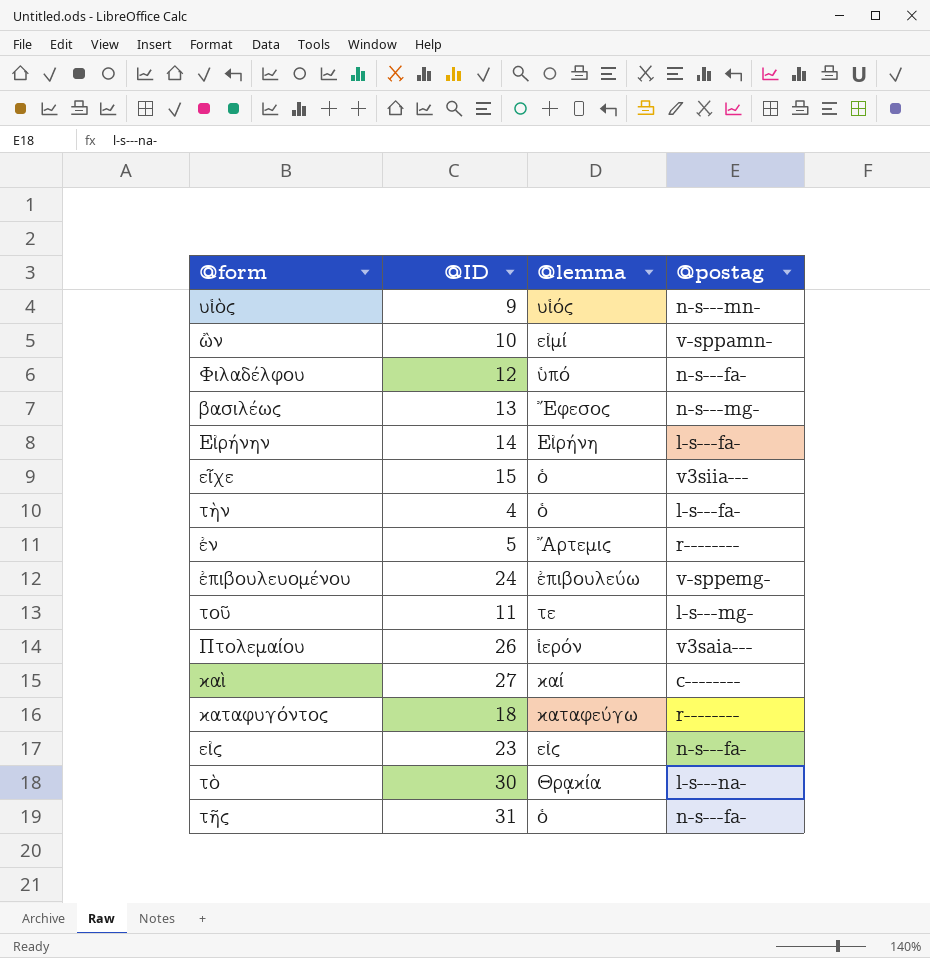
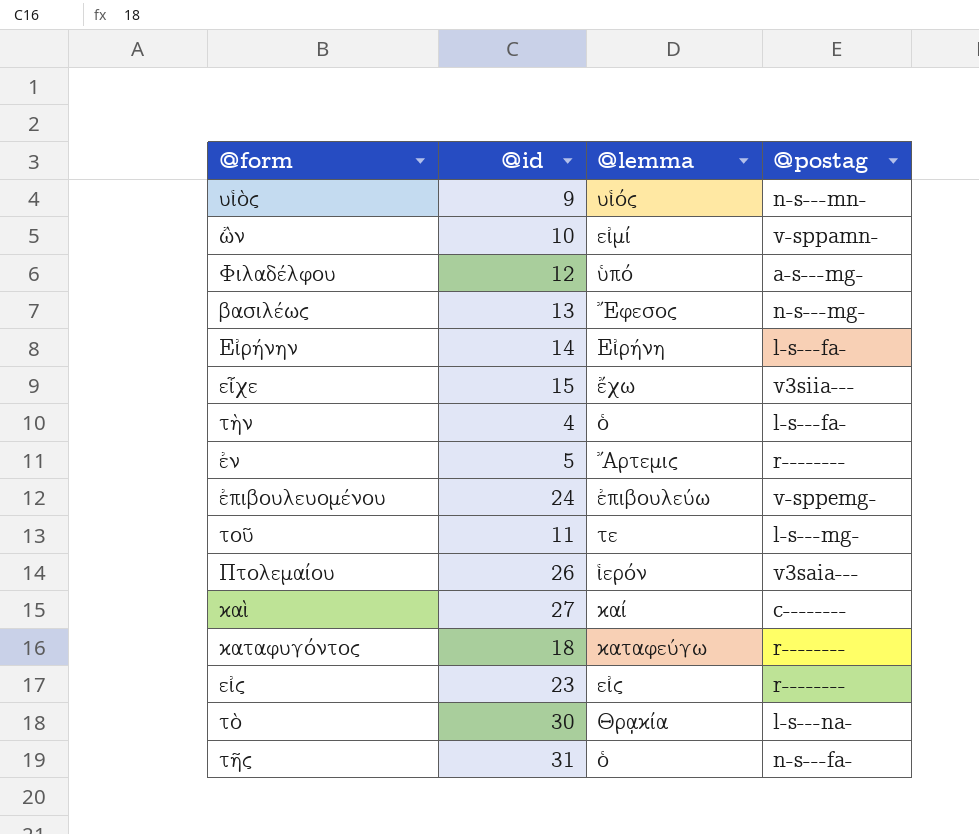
column name: @ID -> @id
Φιλαδέλφου | @postag: n-s---fa- -> a-s---mg-
εἶχε | @lemma: ὁ -> ἔχω
εἰς | @postag: n-s---fa- -> r--------

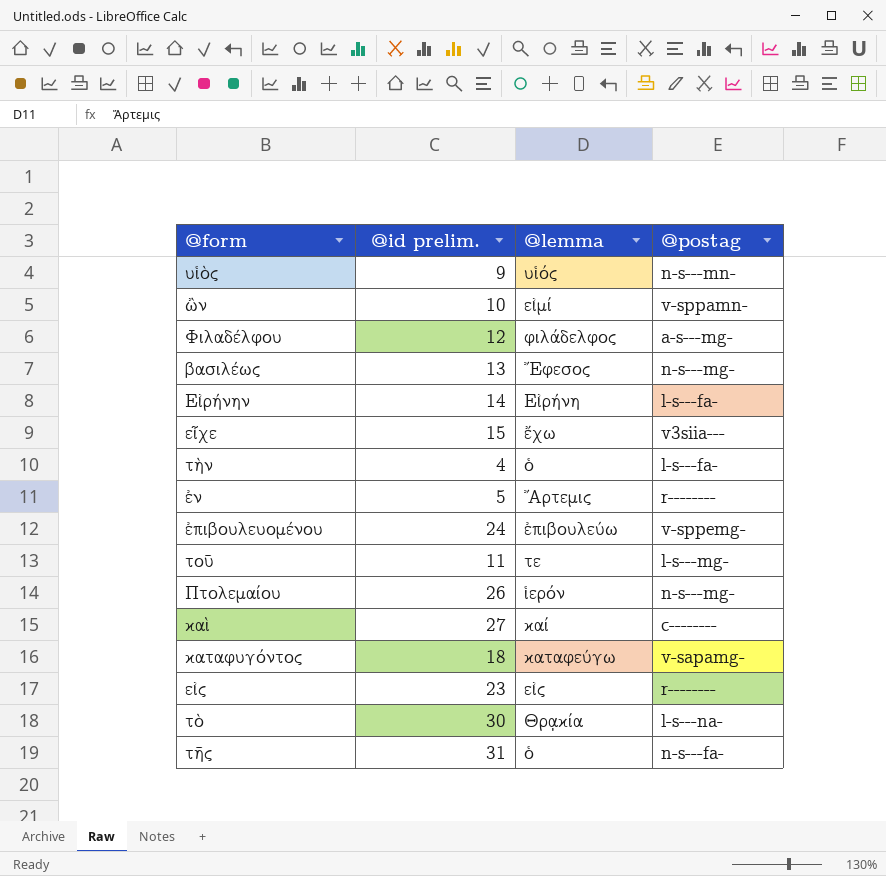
column name: @id -> @id prelim.
Φιλαδέλφου | @lemma: ὑπό -> φιλάδελφος
Πτολεμαίου | @postag: v3saia--- -> n-s---mg-
καταφυγόντος | @postag: r-------- -> v-sapamg-

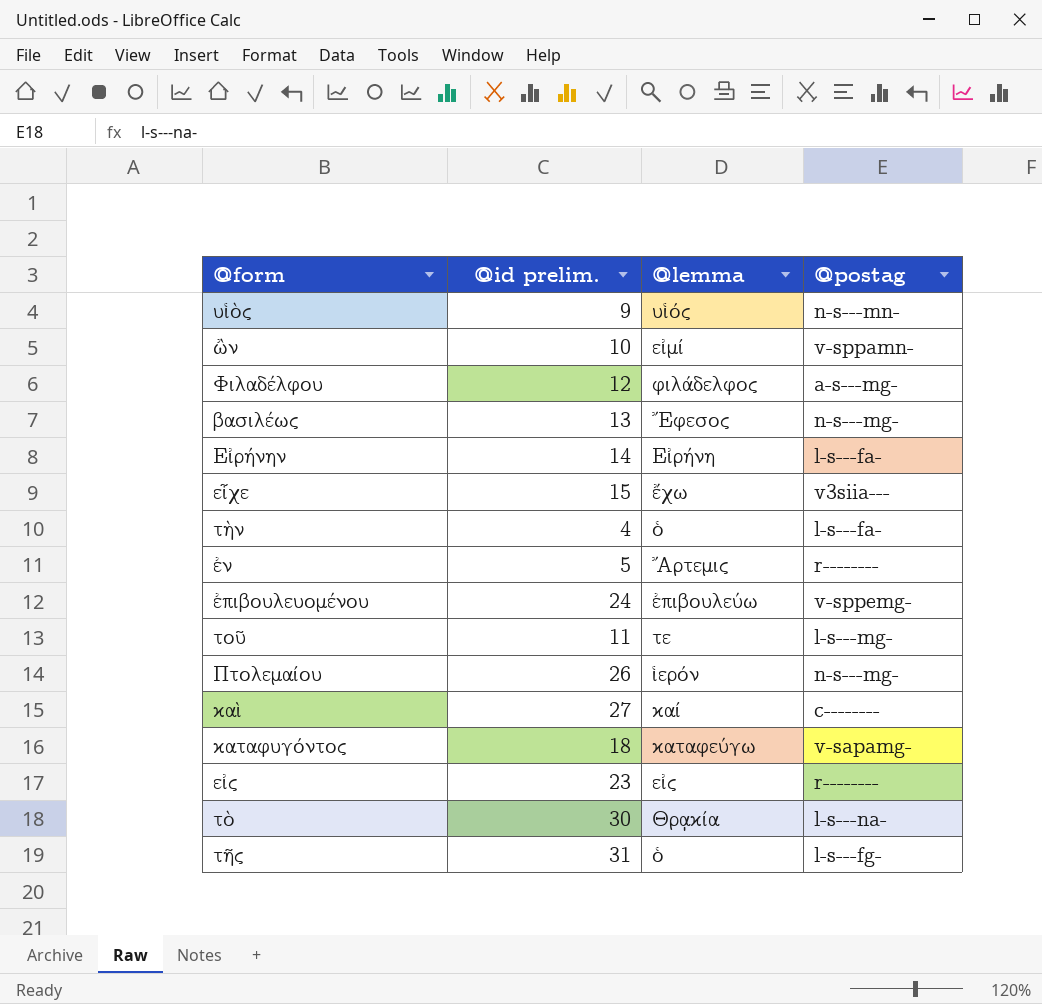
τῆς | @postag: n-s---fa- -> l-s---fg-

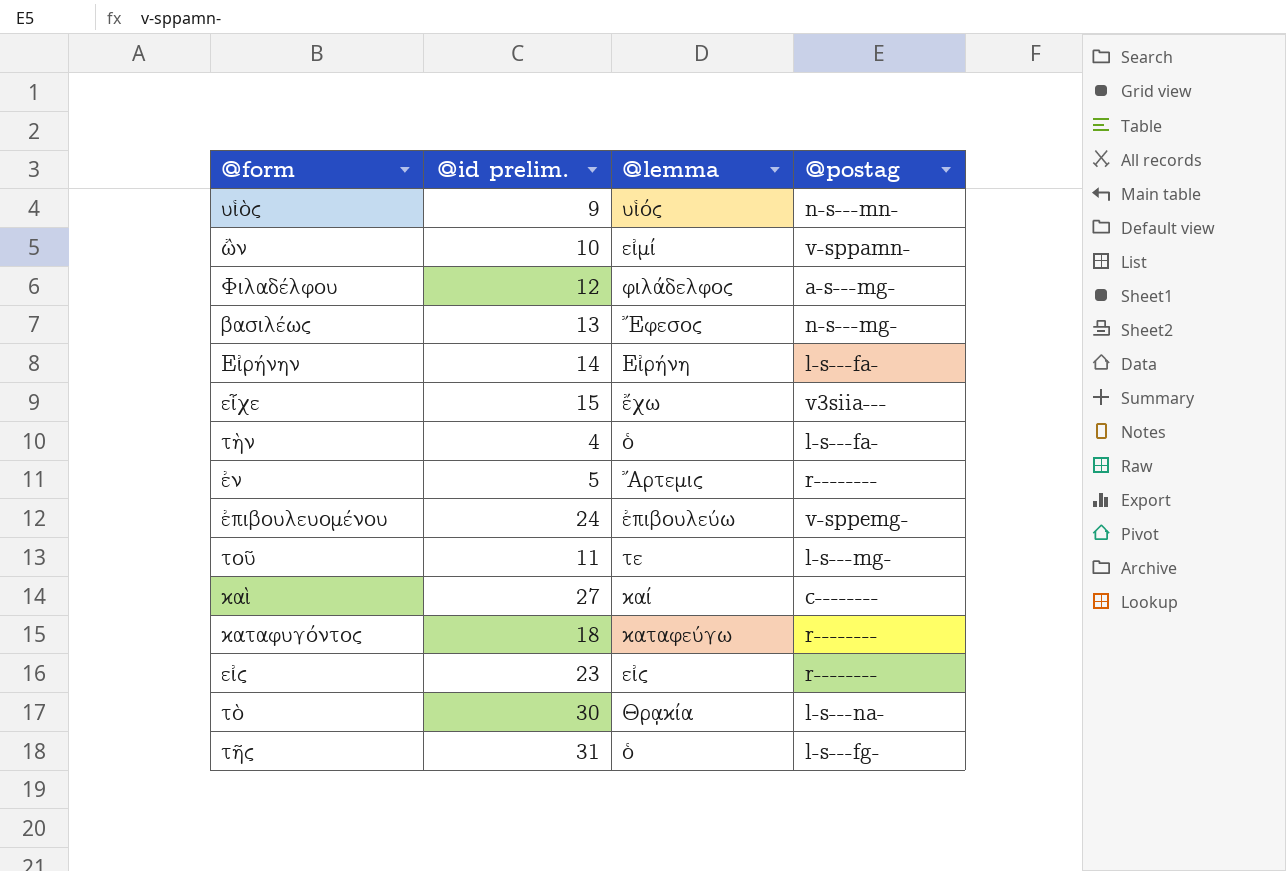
row Πτολεμαίου: 26 | ἱερόν | n-s---mg- -> none
καταφυγόντος | @postag: v-sapamg- -> r--------

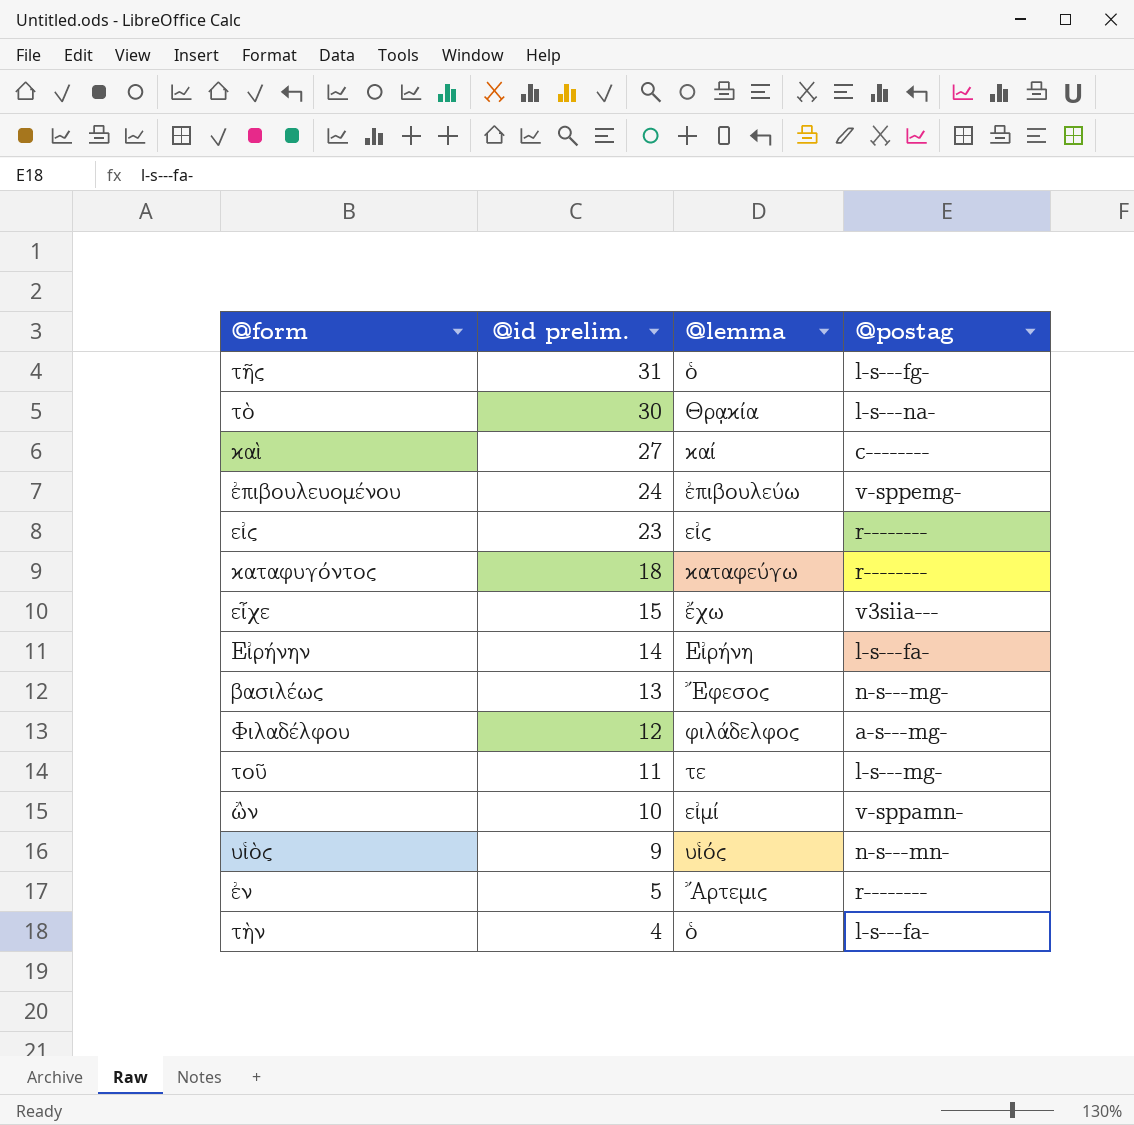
row order: none -> @id prelim. descending

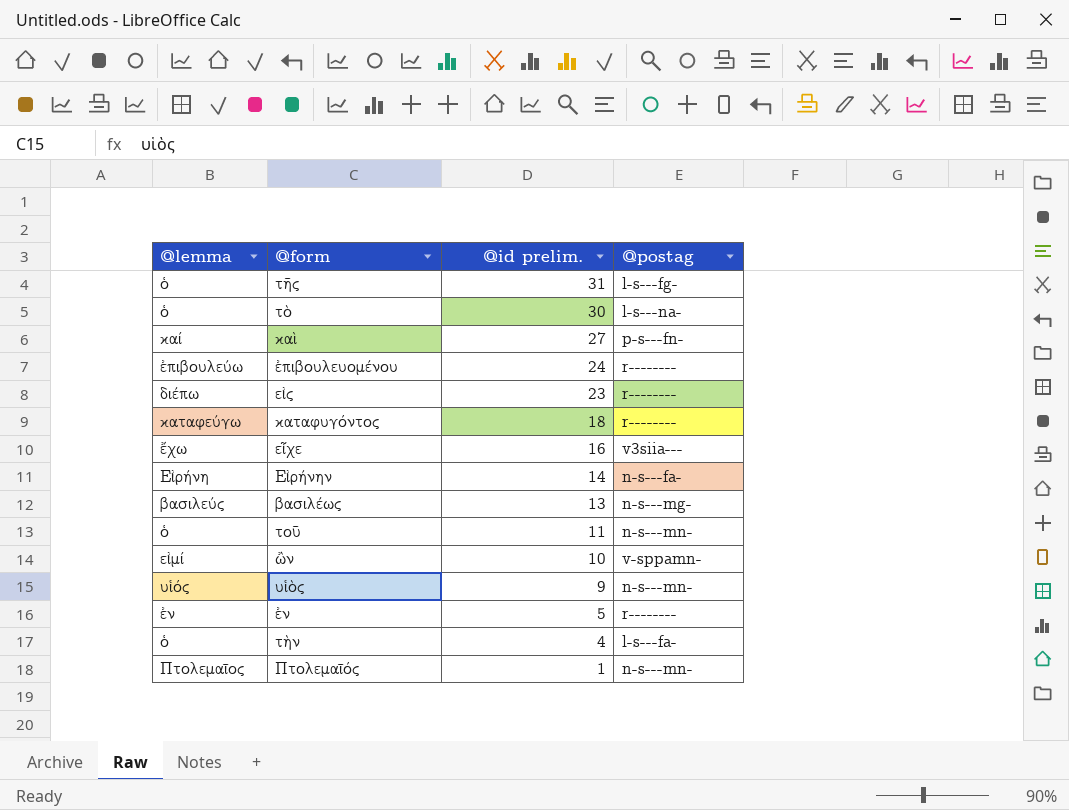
column @lemma | position: 3 -> 1
row Φιλαδέλφου: 12 | φιλάδελφος | a-s---mg- -> none
τὸ | @lemma: Θρᾳκία -> ὁ
καὶ | @postag: c-------- -> p-s---fn-
ἐπιβουλευομένου | @postag: v-sppemg- -> r--------
εἰς | @lemma: εἰς -> διέπω
εἶχε | @id prelim.: 15 -> 16
Εἰρήνην | @postag: l-s---fa- -> n-s---fa-
βασιλέως | @lemma: Ἔφεσος -> βασιλεύς
τοῦ | @lemma: τε -> ὁ
τοῦ | @postag: l-s---mg- -> n-s---mn-
ἐν | @lemma: Ἄρτεμις -> ἐν
row Πτολεμαῖός: none -> Πτολεμαῖος | 1 | n-s---mn-

